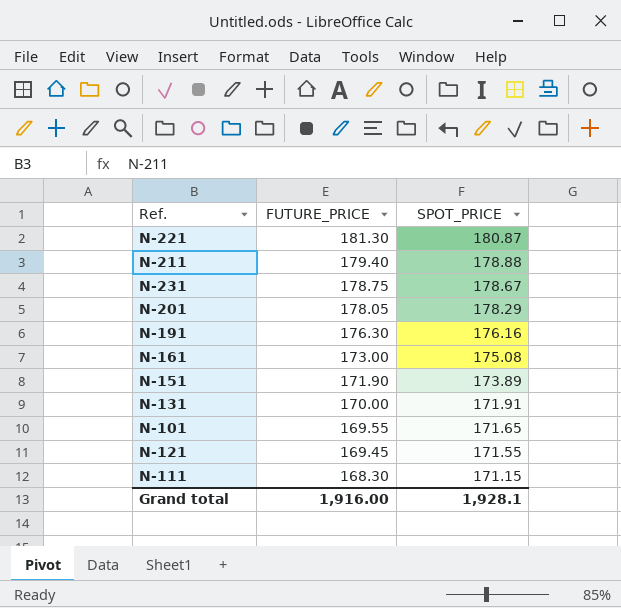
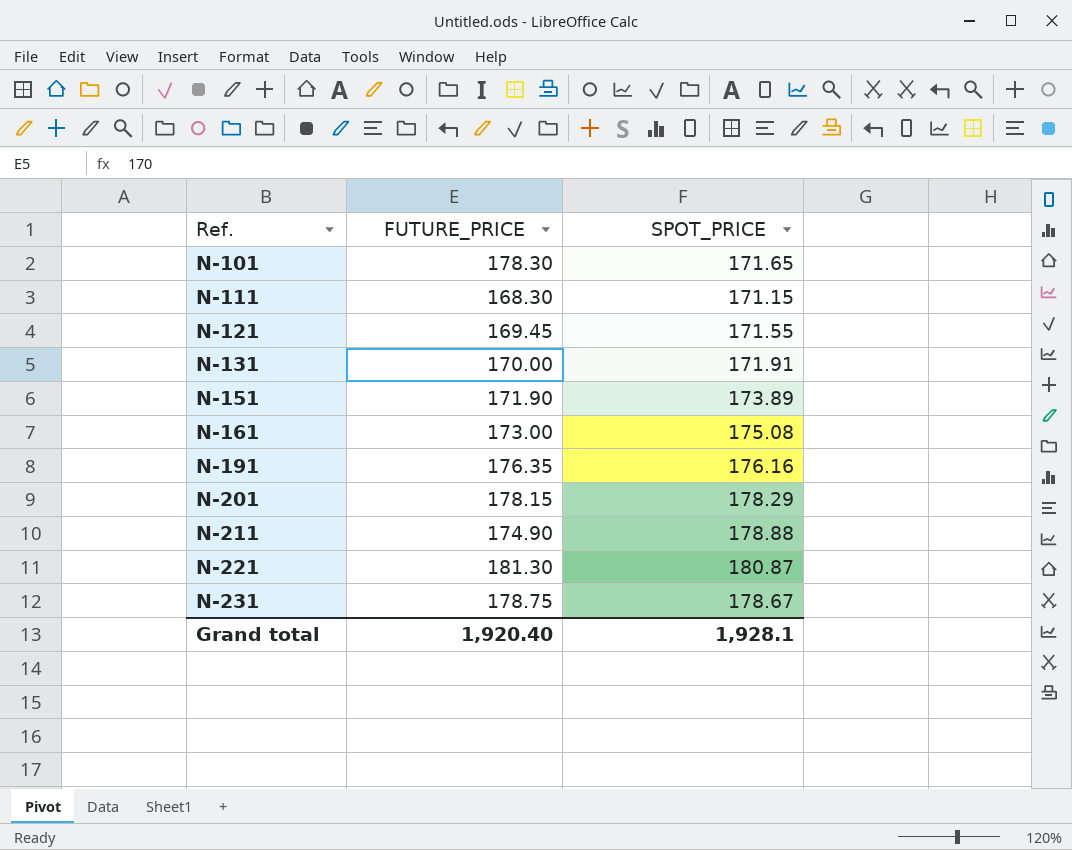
row order: FUTURE_PRICE descending -> Ref. ascending
N-101 | FUTURE_PRICE: 169.55 -> 178.30
N-191 | FUTURE_PRICE: 176.30 -> 176.35
N-201 | FUTURE_PRICE: 178.05 -> 178.15
N-211 | FUTURE_PRICE: 179.40 -> 174.90
Grand total | FUTURE_PRICE: 1,916.00 -> 1,920.40

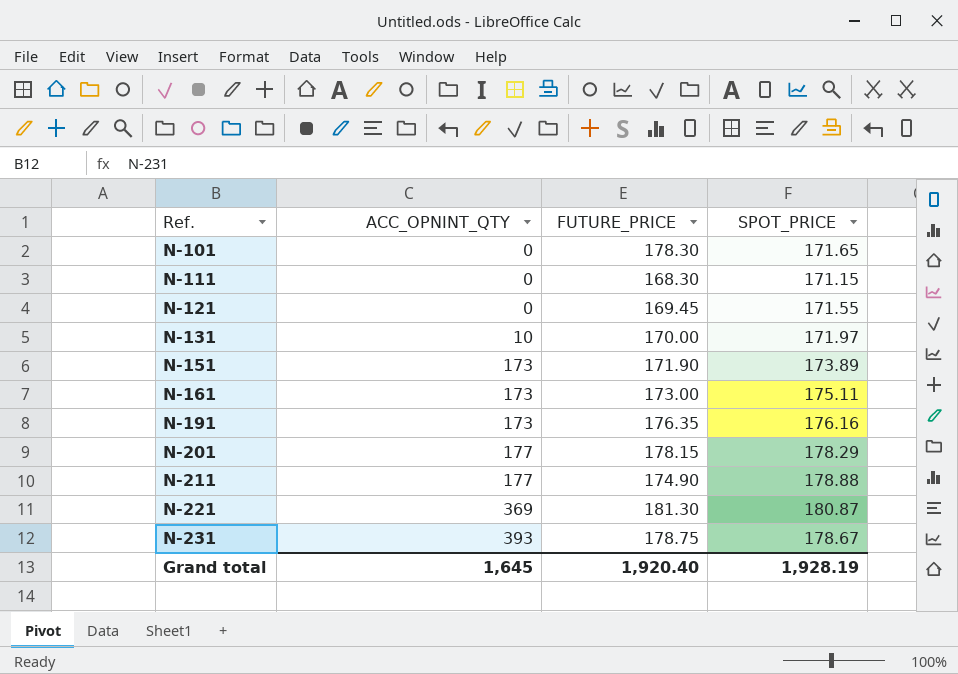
column ACC_OPNINT_QTY | position: none -> 2
N-131 | SPOT_PRICE: 171.91 -> 171.97
N-161 | SPOT_PRICE: 175.08 -> 175.11
Grand total | SPOT_PRICE: 1,928.1 -> 1,928.19

